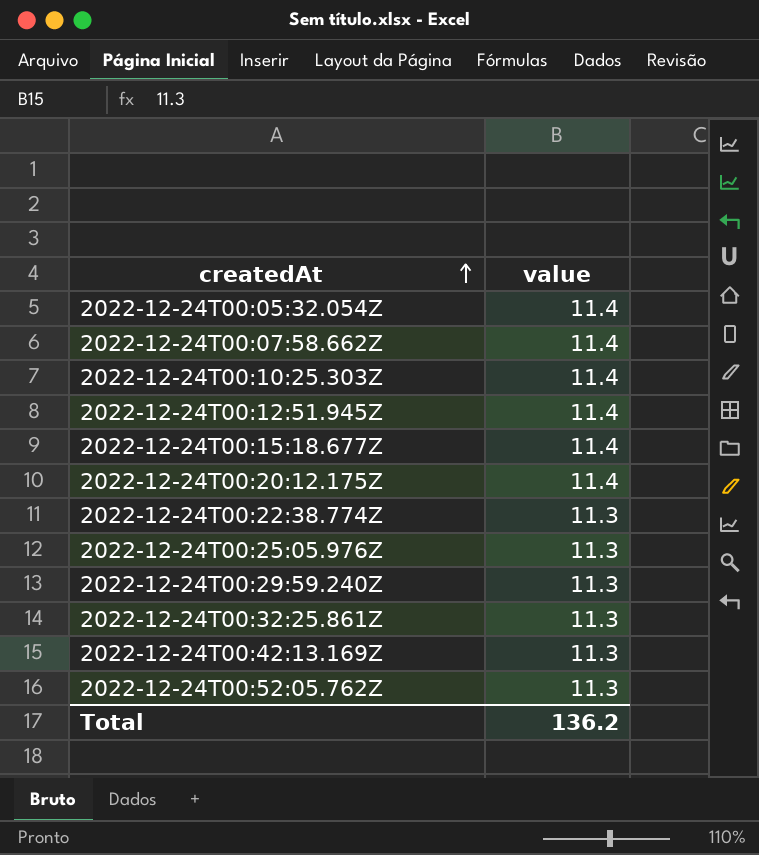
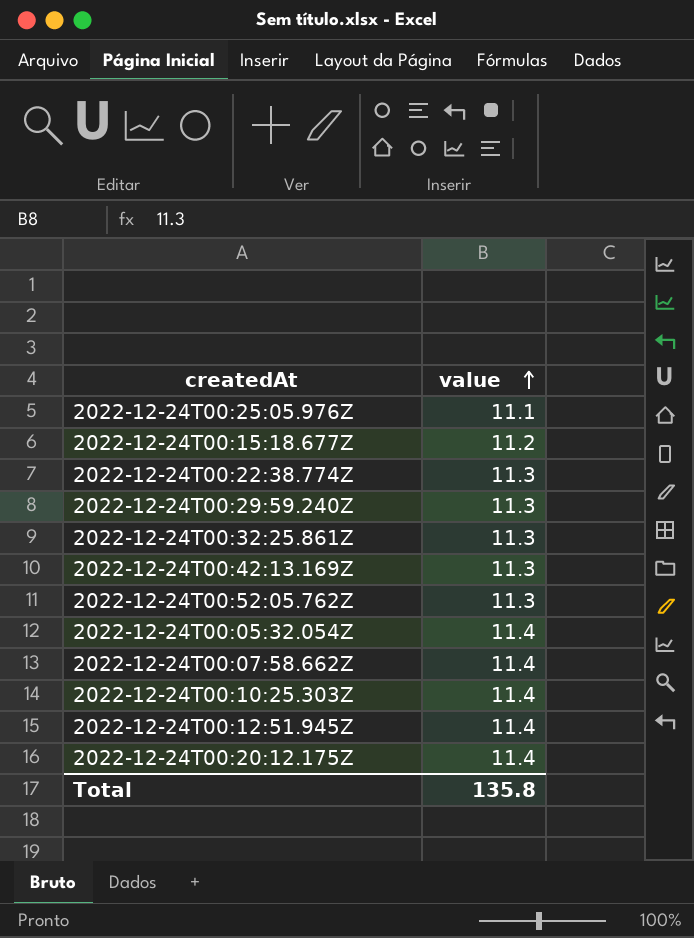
row order: createdAt ascending -> value ascending
2022-12-24T00:25:05.976Z | value: 11.3 -> 11.1
2022-12-24T00:15:18.677Z | value: 11.4 -> 11.2
Total | value: 136.2 -> 135.8

